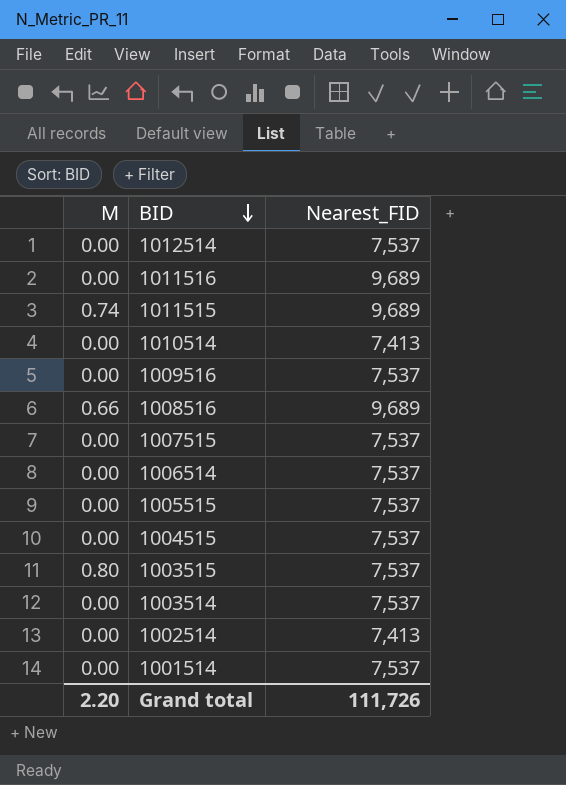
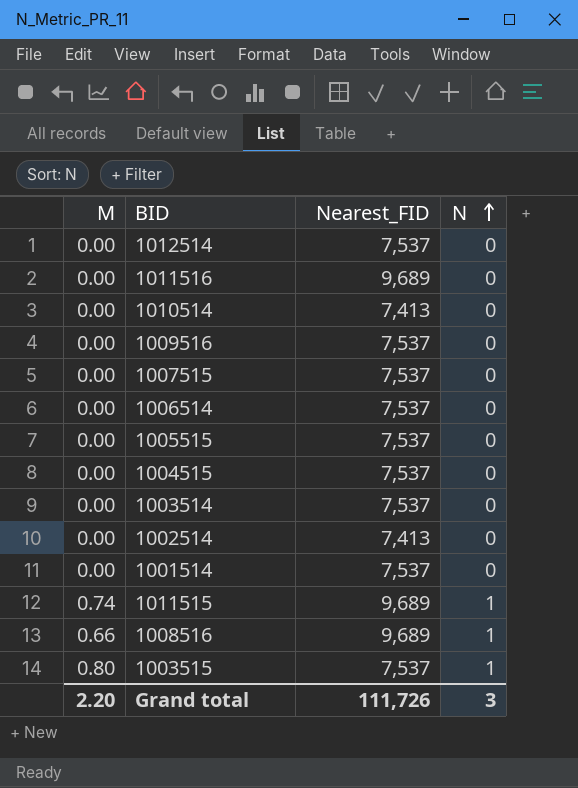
row order: BID descending -> N ascending
column N | position: none -> 4

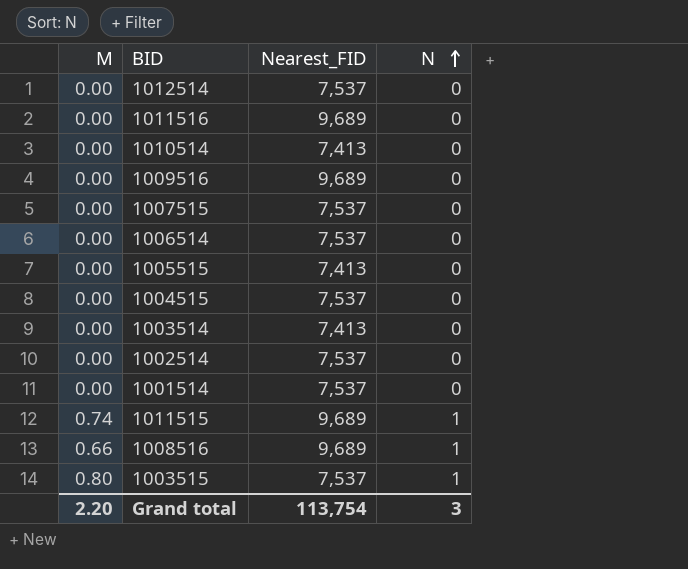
1009516 | Nearest_FID: 7,537 -> 9,689
1005515 | Nearest_FID: 7,537 -> 7,413
1003514 | Nearest_FID: 7,537 -> 7,413
1002514 | Nearest_FID: 7,413 -> 7,537
Grand total | Nearest_FID: 111,726 -> 113,754

